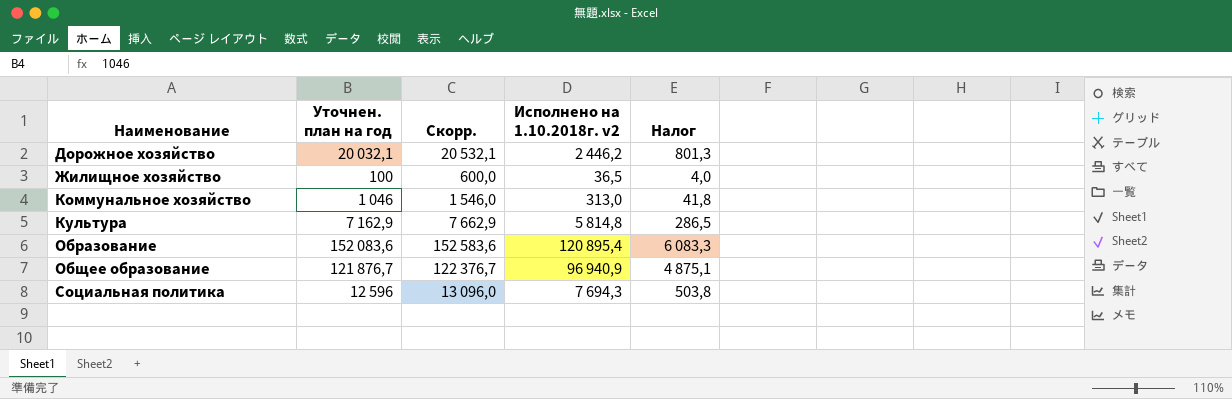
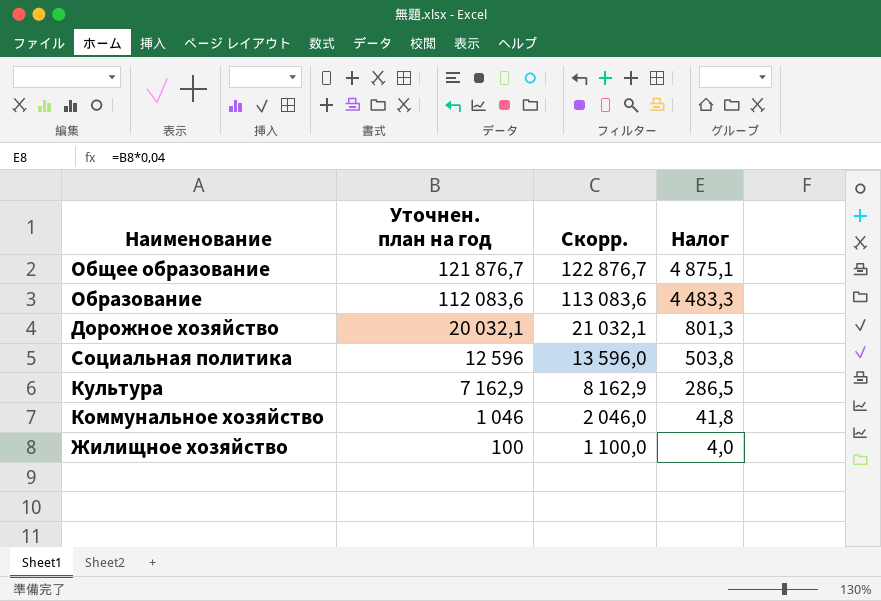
row order: Наименование ascending -> Уточнен. план на год descending
column Исполнено на 1.10.2018г. v2 | position: 4 -> none
column Скорр. | formula: [Уточнен. план на год] + 500 -> [Уточнен. план на год] + 1000
Образование | Уточнен. план на год: 152 083,6 -> 112 083,6
Образование | Налог: 6 083,3 -> 4 483,3

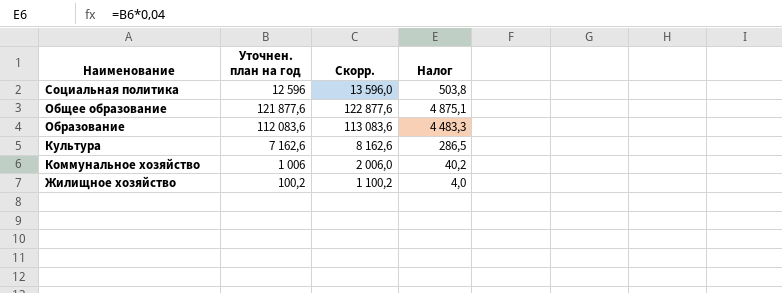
row order: Уточнен. план на год descending -> Наименование descending
row Дорожное хозяйство: 20 032,1 | 21 032,1 | 801,3 -> none
Общее образование | Уточнен. план на год: 121 876,7 -> 121 877,6
Общее образование | Скорр.: 122 876,7 -> 122 877,6
Культура | Уточнен. план на год: 7 162,9 -> 7 162,6
Культура | Скорр.: 8 162,9 -> 8 162,6
Коммунальное хозяйство | Уточнен. план на год: 1 046 -> 1 006
Коммунальное хозяйство | Скорр.: 2 046,0 -> 2 006,0
Коммунальное хозяйство | Налог: 41,8 -> 40,2
Жилищное хозяйство | Уточнен. план на год: 100 -> 100,2
Жилищное хозяйство | Скорр.: 1 100,0 -> 1 100,2

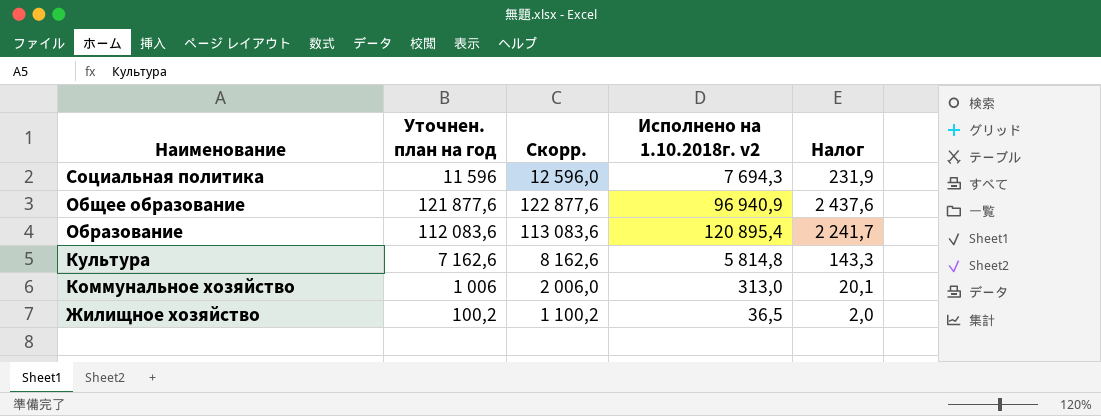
column Исполнено на 1.10.2018г. v2 | position: none -> 4
column Налог | formula: [Уточнен. план на год] * 0,04 -> [Уточнен. план на год] * 0,02
Социальная политика | Уточнен. план на год: 12 596 -> 11 596
Социальная политика | Скорр.: 13 596,0 -> 12 596,0

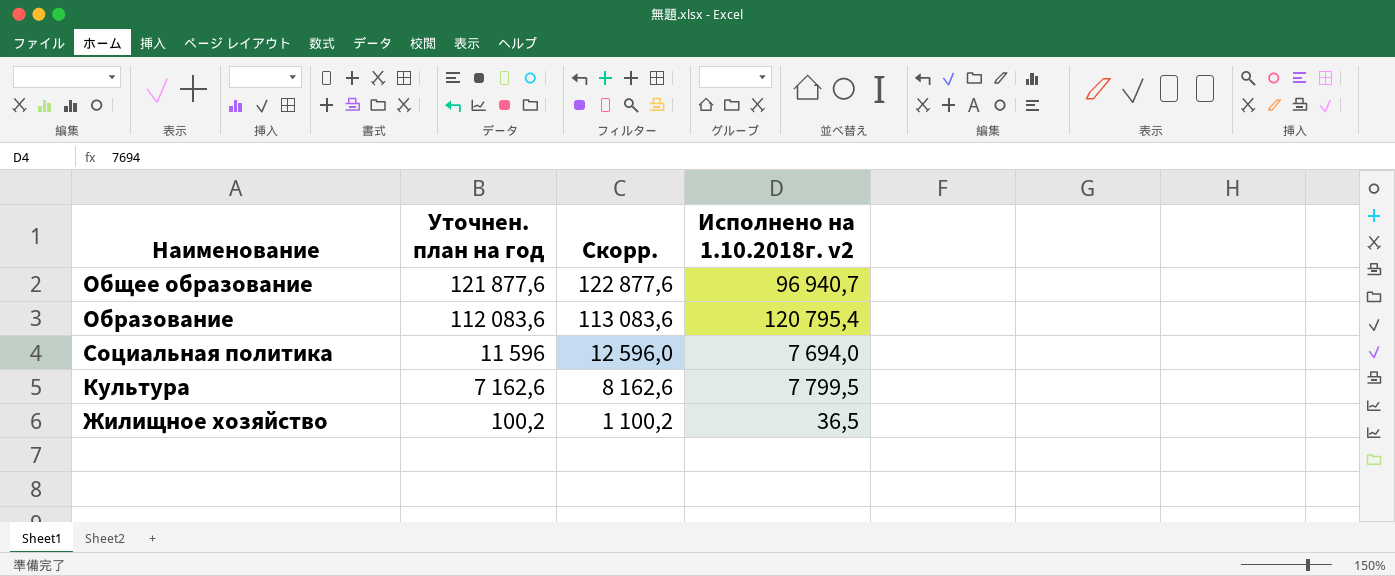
row order: Наименование descending -> Уточнен. план на год descending
column Налог | formula: [Уточнен. план на год] * 0,02 -> none
row Коммунальное хозяйство: 1 006 | 2 006,0 | 313,0 | 20,1 -> none
Общее образование | Исполнено на 1.10.2018г. v2: 96 940,9 -> 96 940,7
Образование | Исполнено на 1.10.2018г. v2: 120 895,4 -> 120 795,4
Социальная политика | Исполнено на 1.10.2018г. v2: 7 694,3 -> 7 694,0
Культура | Исполнено на 1.10.2018г. v2: 5 814,8 -> 7 799,5

